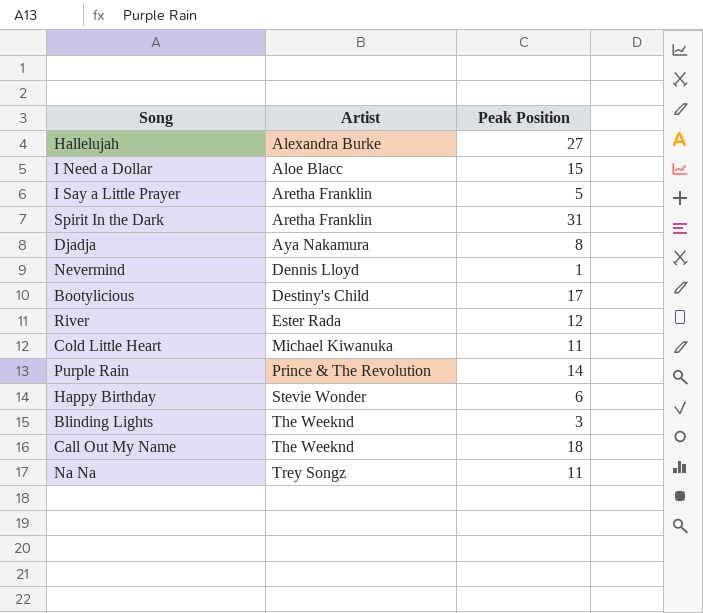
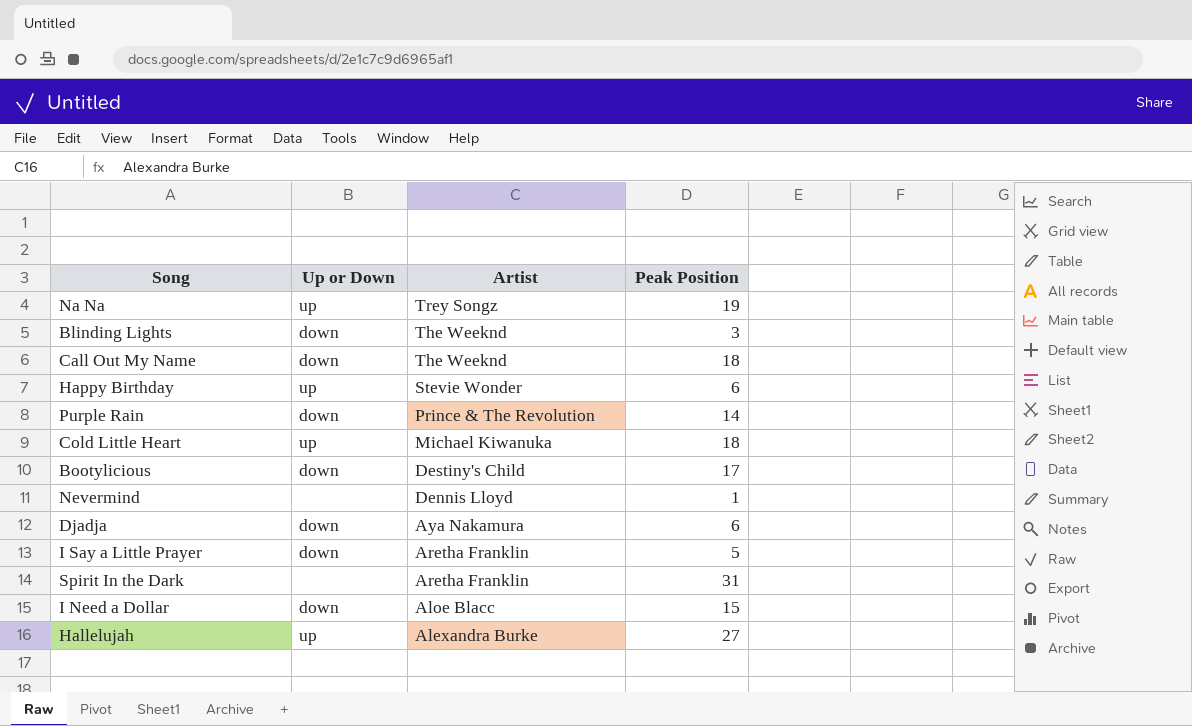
row order: Artist ascending -> Artist descending
column Up or Down | position: none -> 2
row River: Ester Rada | 12 -> none
Na Na | Peak Position: 11 -> 19
Cold Little Heart | Peak Position: 11 -> 18
Djadja | Peak Position: 8 -> 6

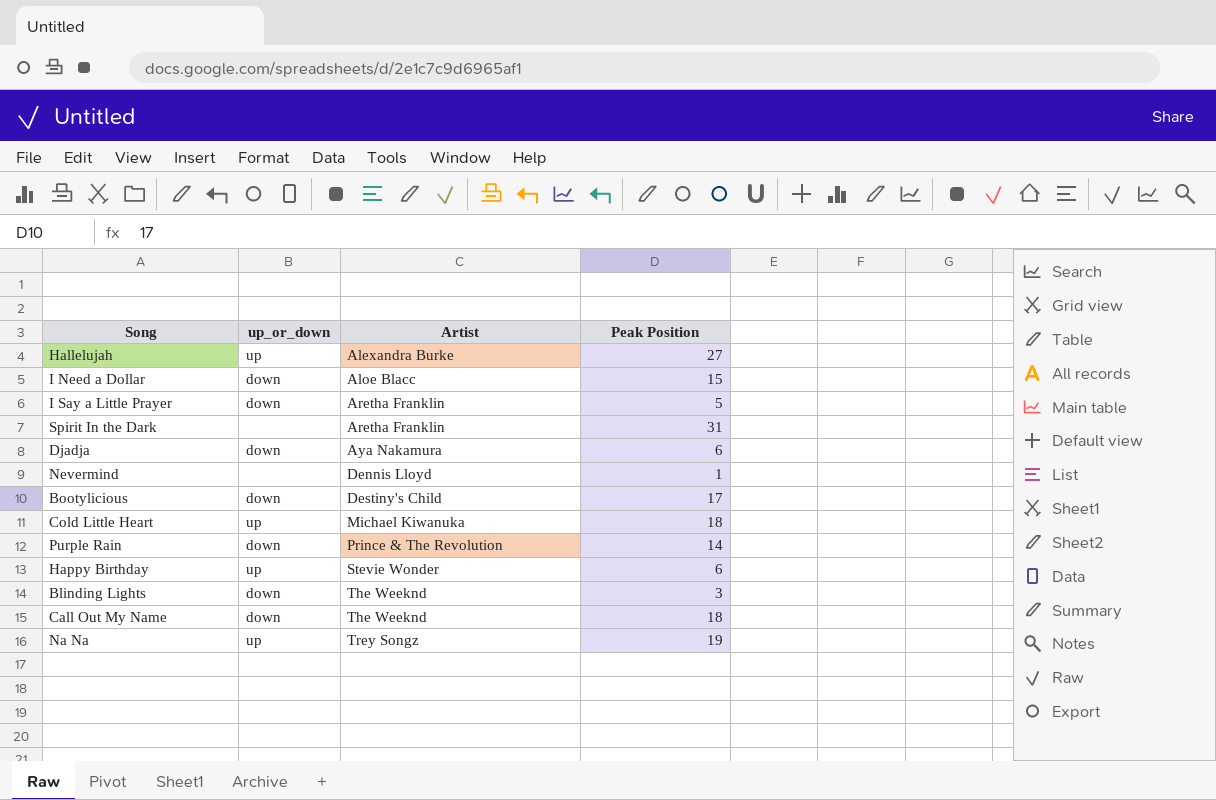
row order: Artist descending -> Artist ascending
column name: Up or Down -> up_or_down

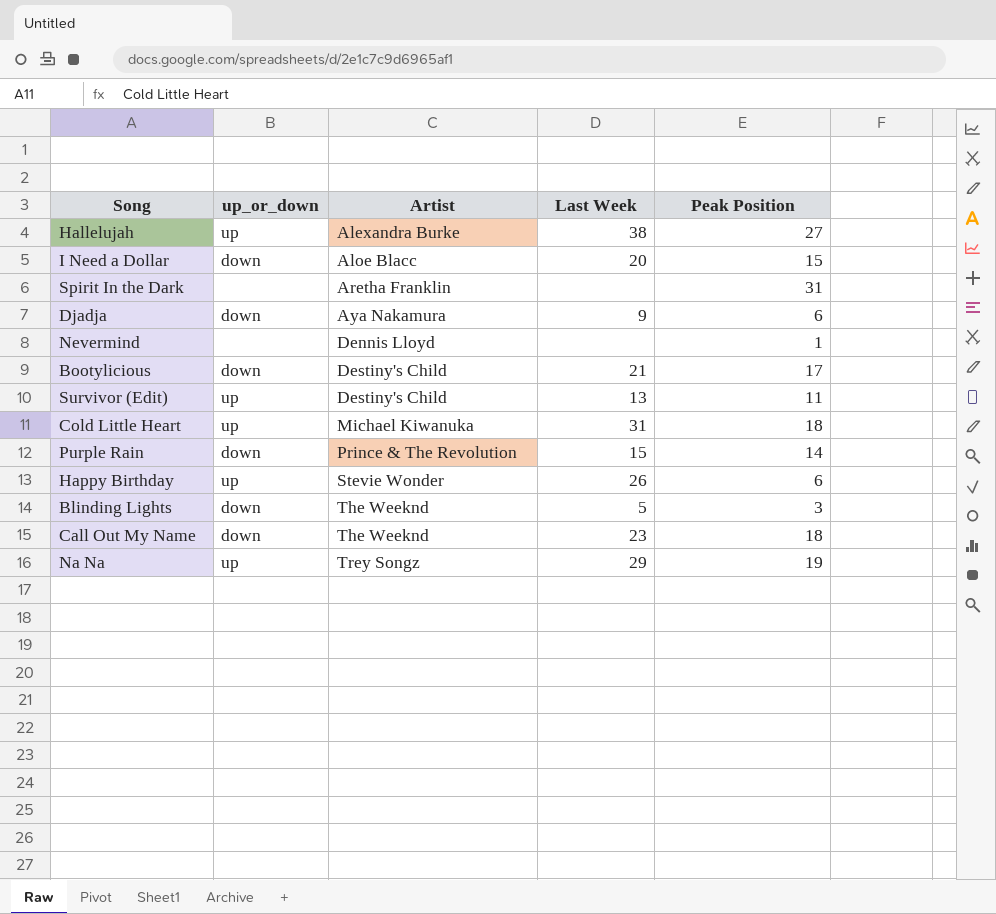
column Last Week | position: none -> 4
row I Say a Little Prayer: down | Aretha Franklin | 5 -> none
row Survivor (Edit): none -> up | Destiny's Child | 13 | 11

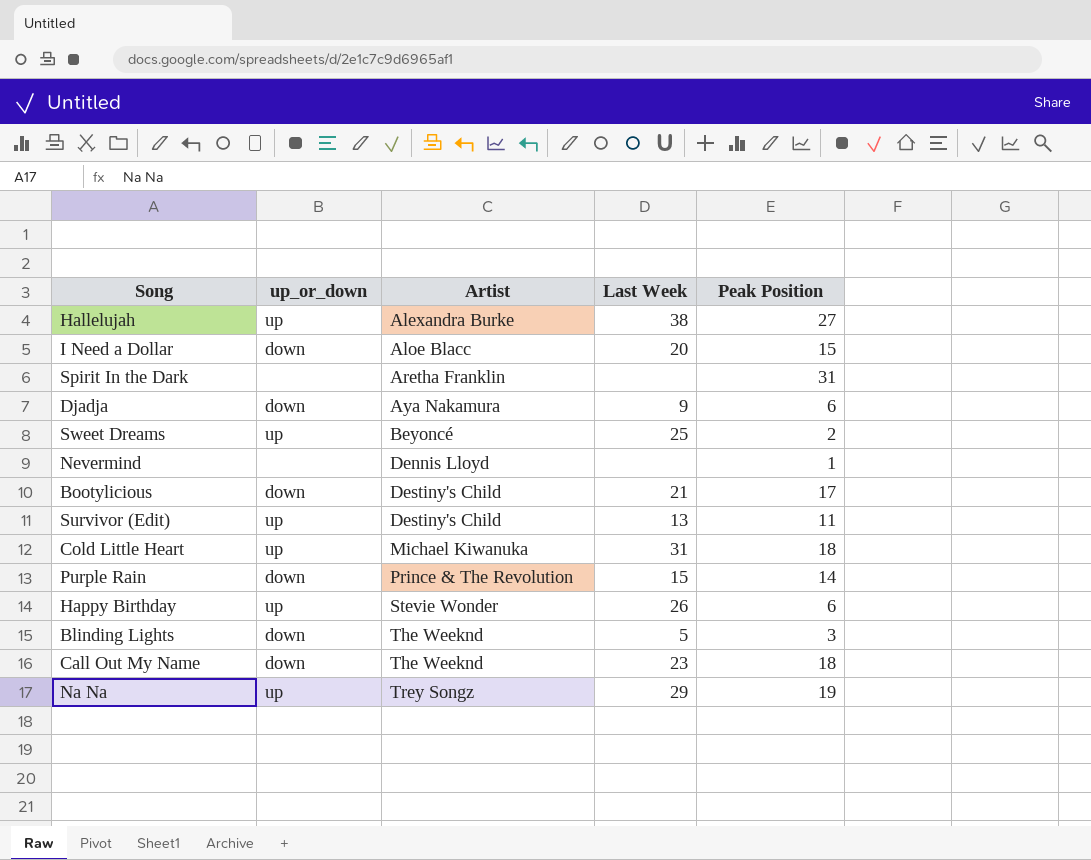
row Sweet Dreams: none -> up | Beyoncé | 25 | 2

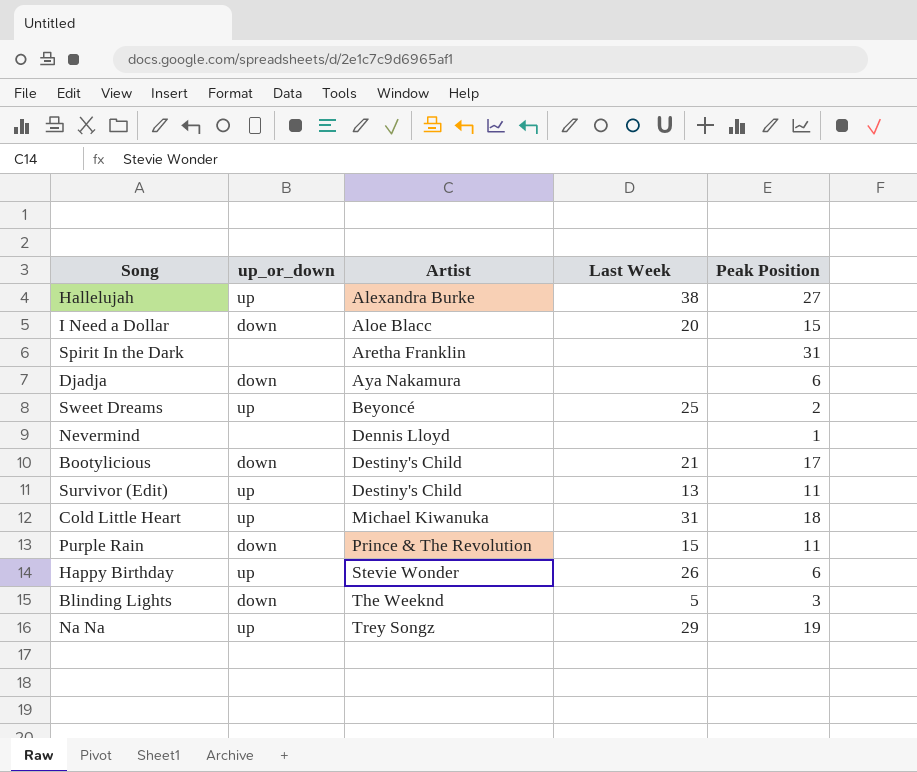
row Call Out My Name: down | The Weeknd | 23 | 18 -> none
Djadja | Last Week: 9 -> none
Purple Rain | Peak Position: 14 -> 11

